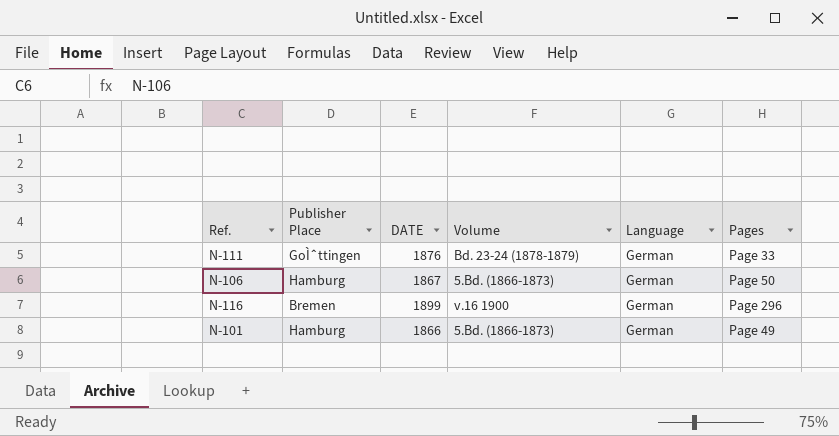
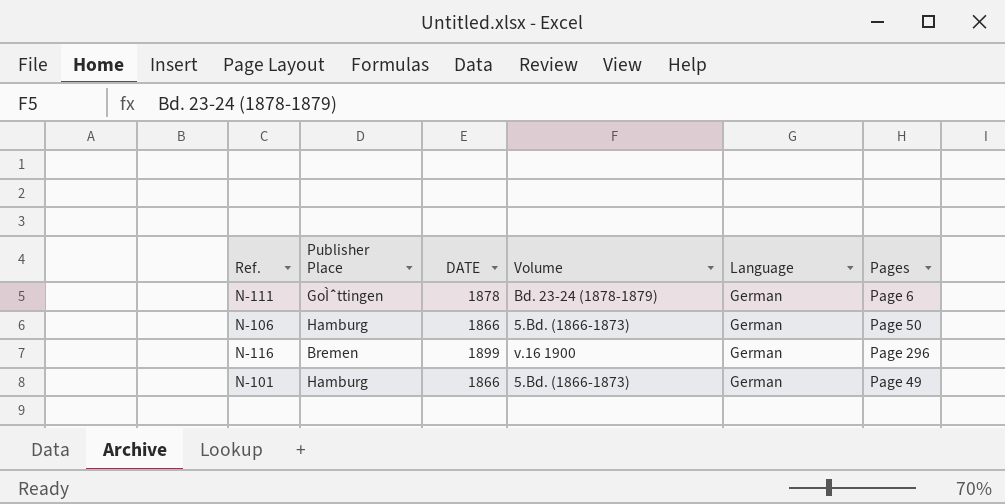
N-111 | DATE: 1876 -> 1878
N-111 | Pages: Page 33 -> Page 6
N-106 | DATE: 1867 -> 1866

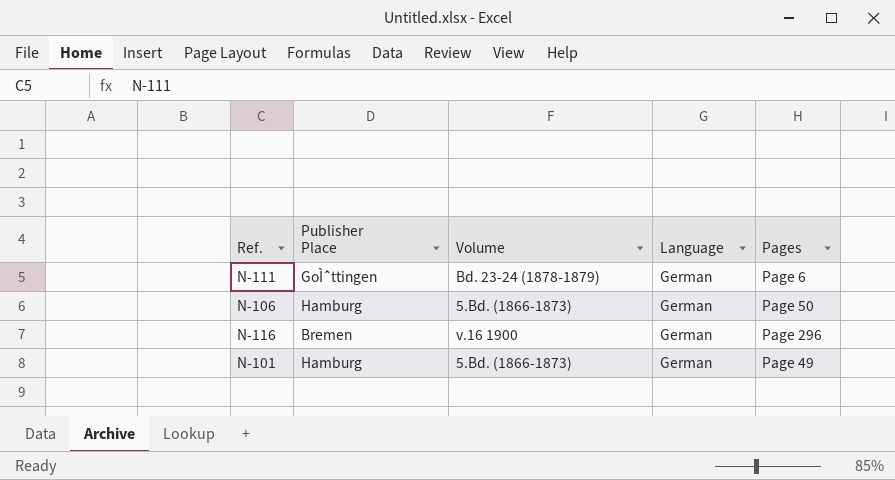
column DATE | position: 3 -> none

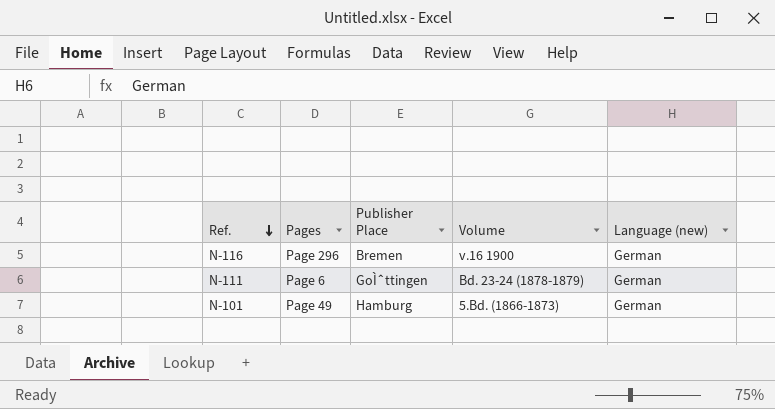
row order: none -> Ref. descending
column Pages | position: 5 -> 2
column name: Language -> Language (new)
row N-106: Hamburg | 5.Bd. (1866-1873) | German | Page 50 -> none

